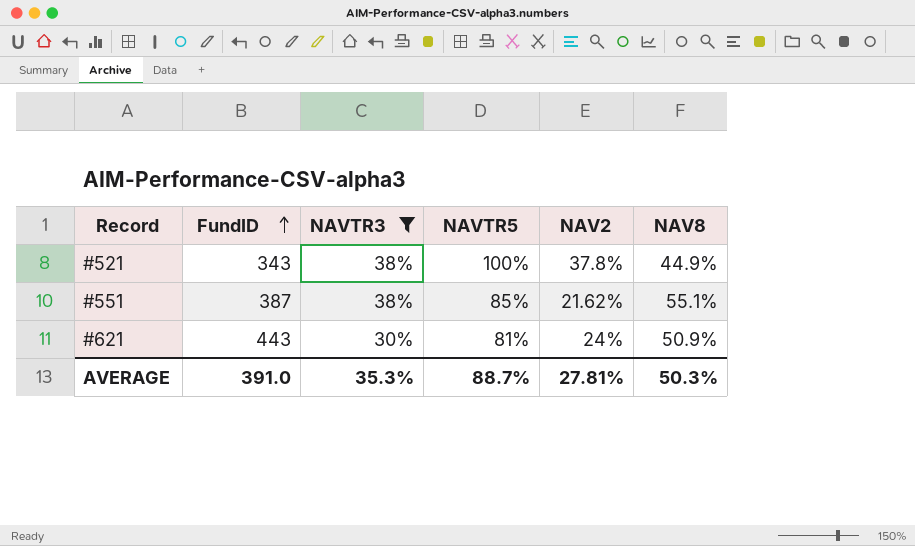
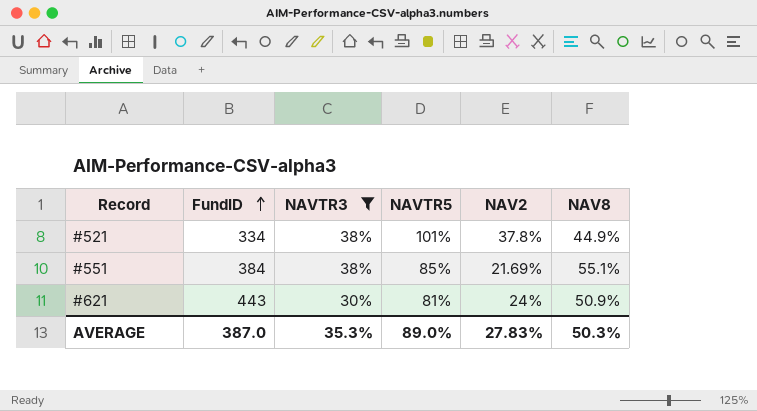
#521 | FundID: 343 -> 334
#521 | NAVTR5: 100% -> 101%
#551 | FundID: 387 -> 384
#551 | NAV2: 21.62% -> 21.69%
AVERAGE | FundID: 391.0 -> 387.0
AVERAGE | NAVTR5: 88.7% -> 89.0%
AVERAGE | NAV2: 27.81% -> 27.83%

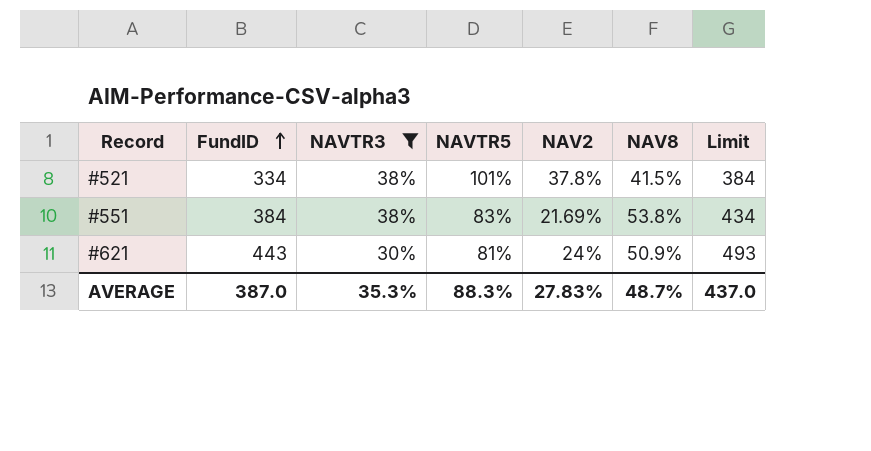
column Limit | formula: none -> [FundID] + 50
#521 | NAV8: 44.9% -> 41.5%
#551 | NAVTR5: 85% -> 83%
#551 | NAV8: 55.1% -> 53.8%
AVERAGE | NAVTR5: 89.0% -> 88.3%
AVERAGE | NAV8: 50.3% -> 48.7%

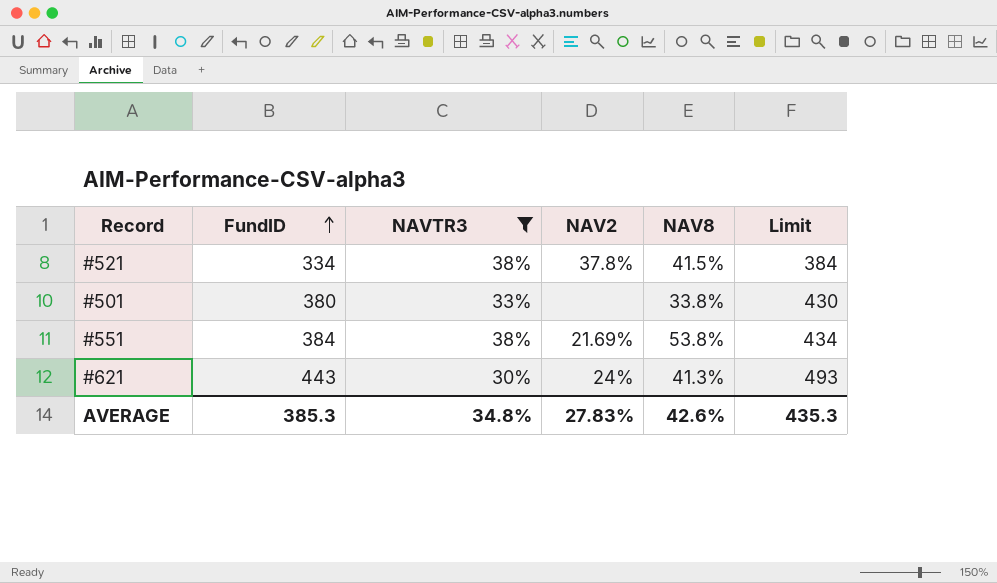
column NAVTR5 | position: 4 -> none
row #501: none -> 380 | 33% | none | 33.8% | 430
#621 | NAV8: 50.9% -> 41.3%
AVERAGE | FundID: 387.0 -> 385.3
AVERAGE | NAVTR3: 35.3% -> 34.8%
AVERAGE | NAV8: 48.7% -> 42.6%
AVERAGE | Limit: 437.0 -> 435.3

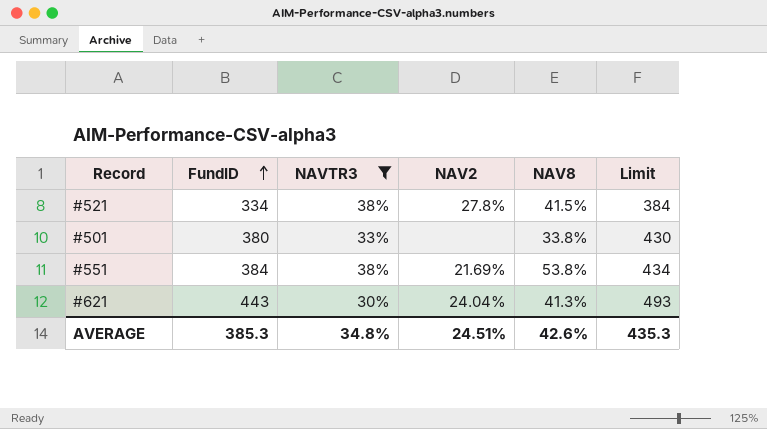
#521 | NAV2: 37.8% -> 27.8%
#621 | NAV2: 24% -> 24.04%
AVERAGE | NAV2: 27.83% -> 24.51%

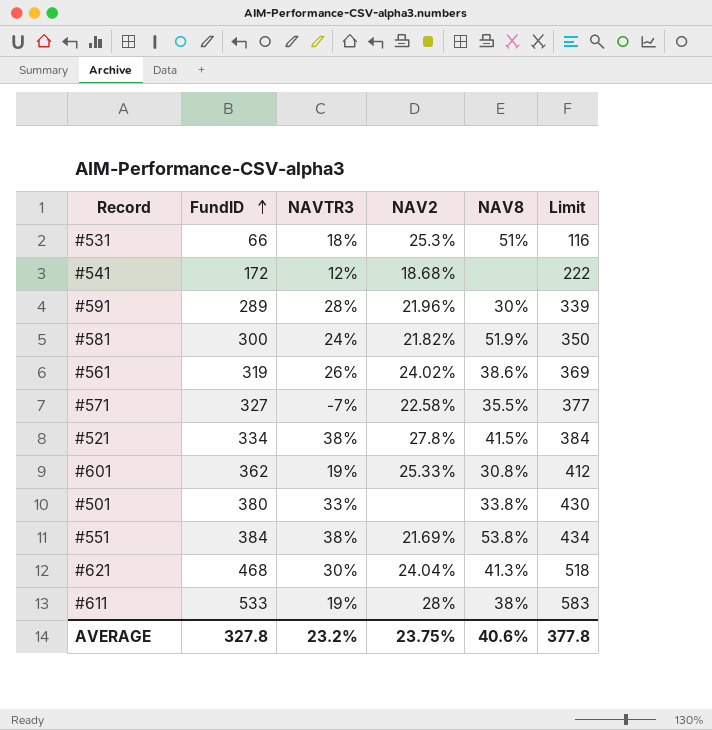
filter: NAVTR3 >= 30% -> none
#621 | FundID: 443 -> 468
#621 | Limit: 493 -> 518
AVERAGE | FundID: 385.3 -> 327.8
AVERAGE | NAVTR3: 34.8% -> 23.2%
AVERAGE | NAV2: 24.51% -> 23.75%
AVERAGE | NAV8: 42.6% -> 40.6%
AVERAGE | Limit: 435.3 -> 377.8

